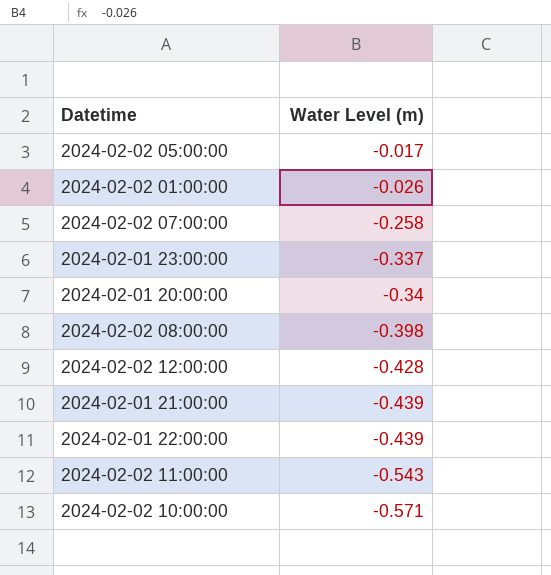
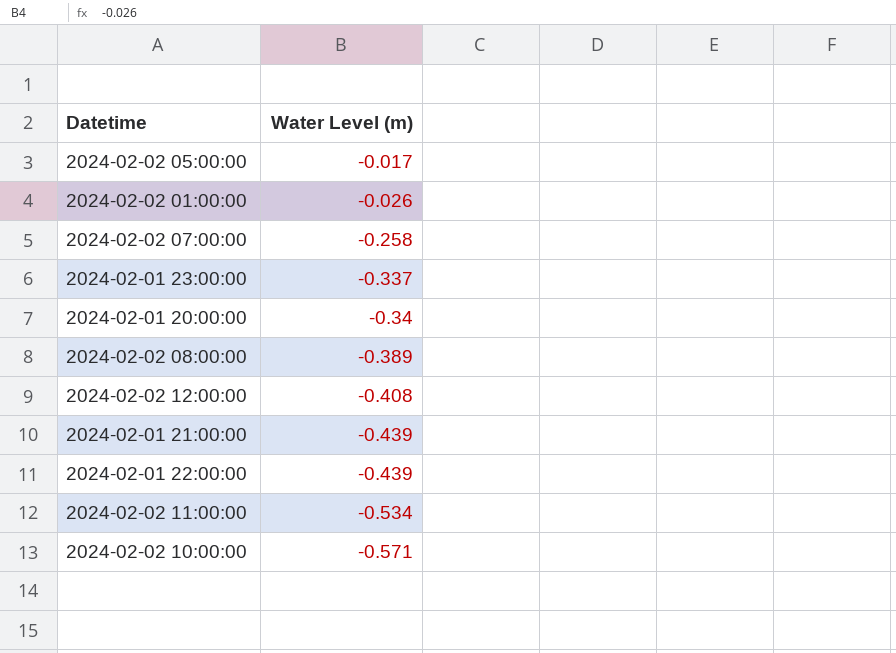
2024-02-02 08:00:00 | Water Level (m): -0.398 -> -0.389
2024-02-02 12:00:00 | Water Level (m): -0.428 -> -0.408
2024-02-02 11:00:00 | Water Level (m): -0.543 -> -0.534

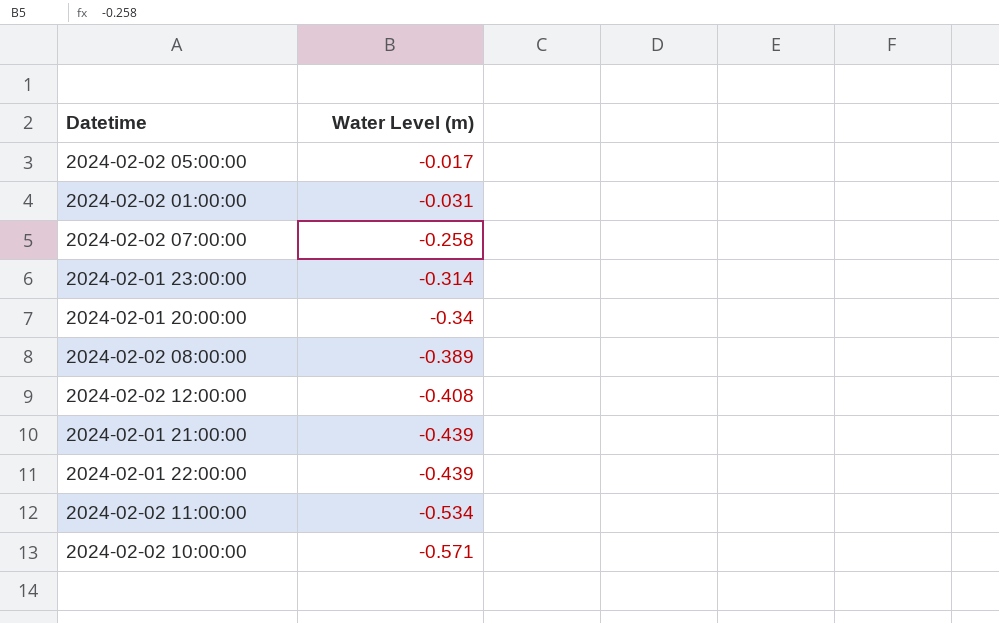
2024-02-02 01:00:00 | Water Level (m): -0.026 -> -0.031
2024-02-01 23:00:00 | Water Level (m): -0.337 -> -0.314

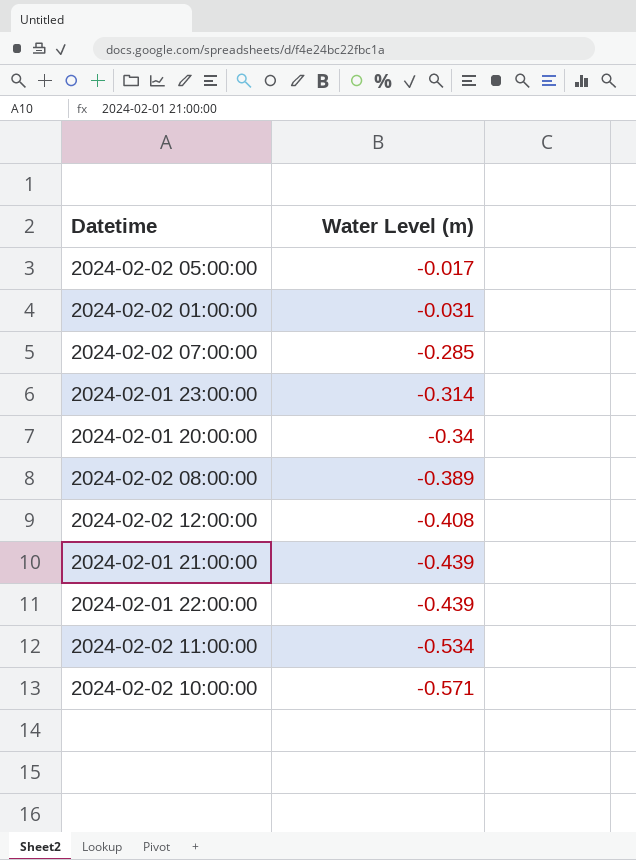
2024-02-02 07:00:00 | Water Level (m): -0.258 -> -0.285

